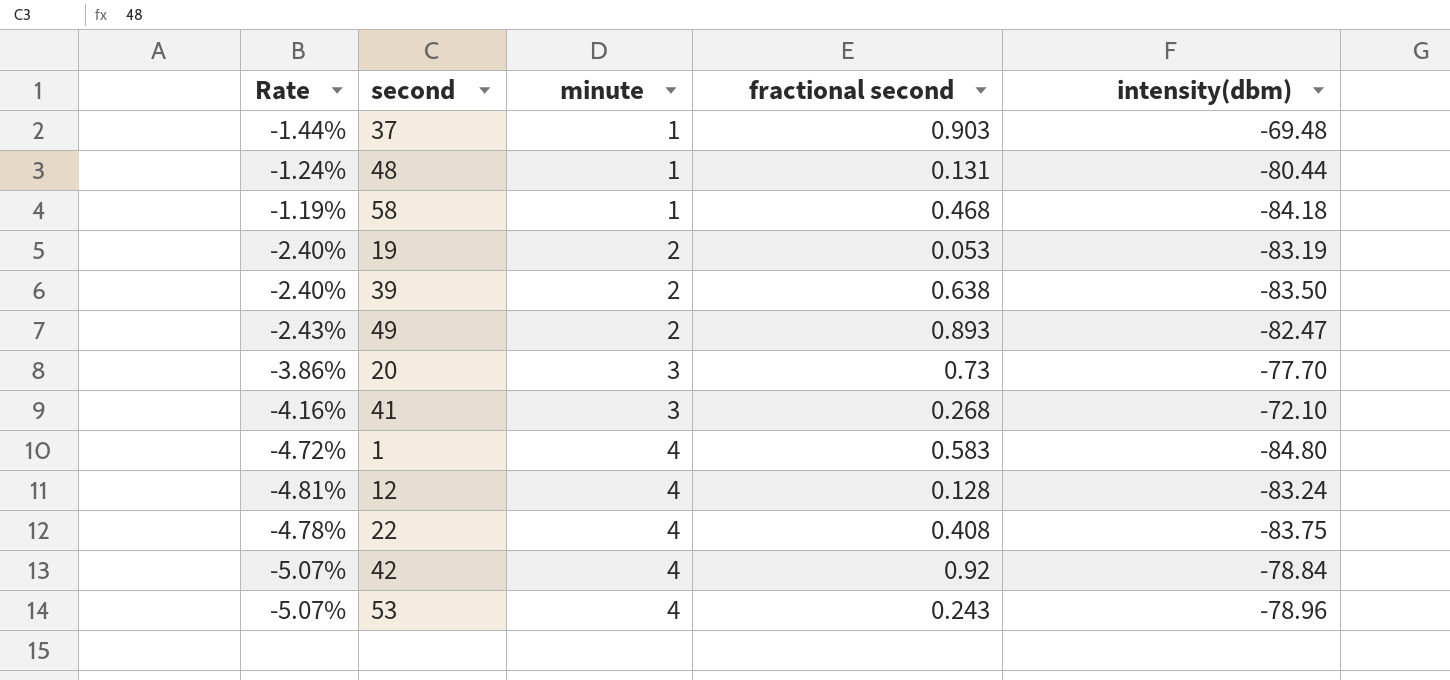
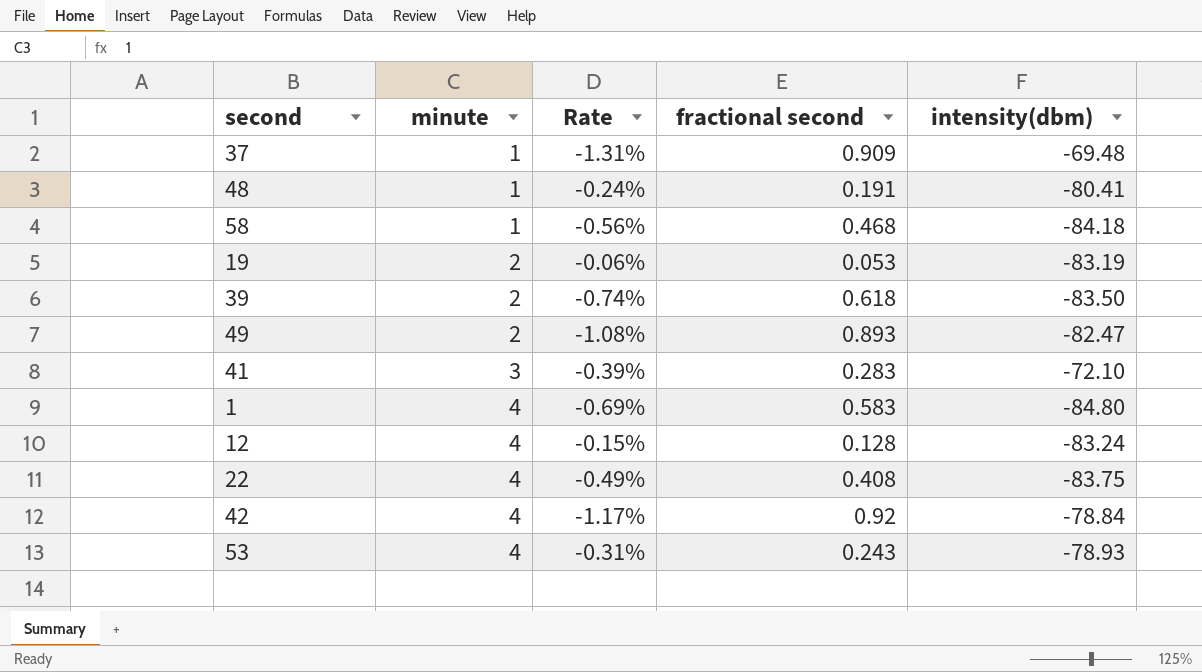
column Rate | formula: [minute] / [intensity(dbm)] -> [fractional second] / [intensity(dbm)]
column Rate | position: 1 -> 3
row 20: -3.86% | 3 | 0.73 | -77.70 -> none
37 | fractional second: 0.903 -> 0.909
48 | fractional second: 0.131 -> 0.191
48 | intensity(dbm): -80.44 -> -80.41
39 | fractional second: 0.638 -> 0.618
41 | fractional second: 0.268 -> 0.283
53 | intensity(dbm): -78.96 -> -78.93

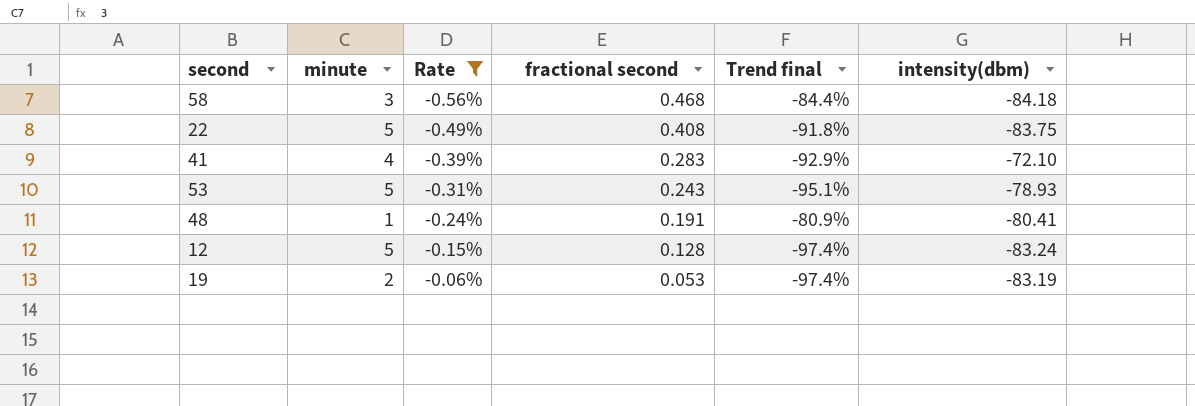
filter: none -> Rate >= -0.56%
row order: minute ascending -> Rate ascending
column Trend final | formula: none -> ([fractional second] - [minute]) / [minute]
58 | minute: 1 -> 3
22 | minute: 4 -> 5
41 | minute: 3 -> 4
53 | minute: 4 -> 5
12 | minute: 4 -> 5

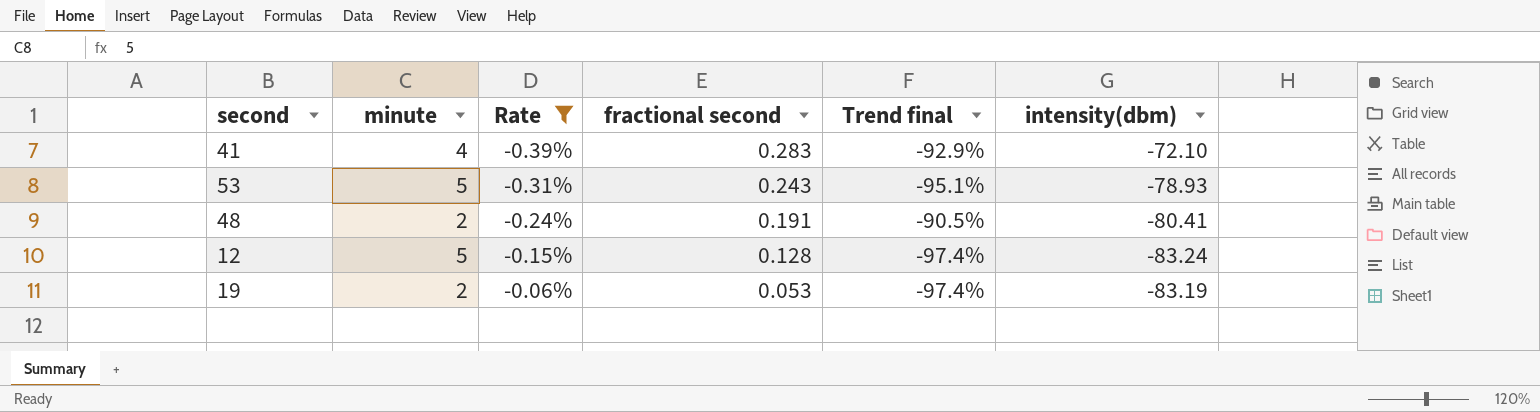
row 58: 3 | -0.56% | 0.468 | -84.4% | -84.18 -> none
row 22: 5 | -0.49% | 0.408 | -91.8% | -83.75 -> none
48 | minute: 1 -> 2
48 | Trend final: -80.9% -> -90.5%

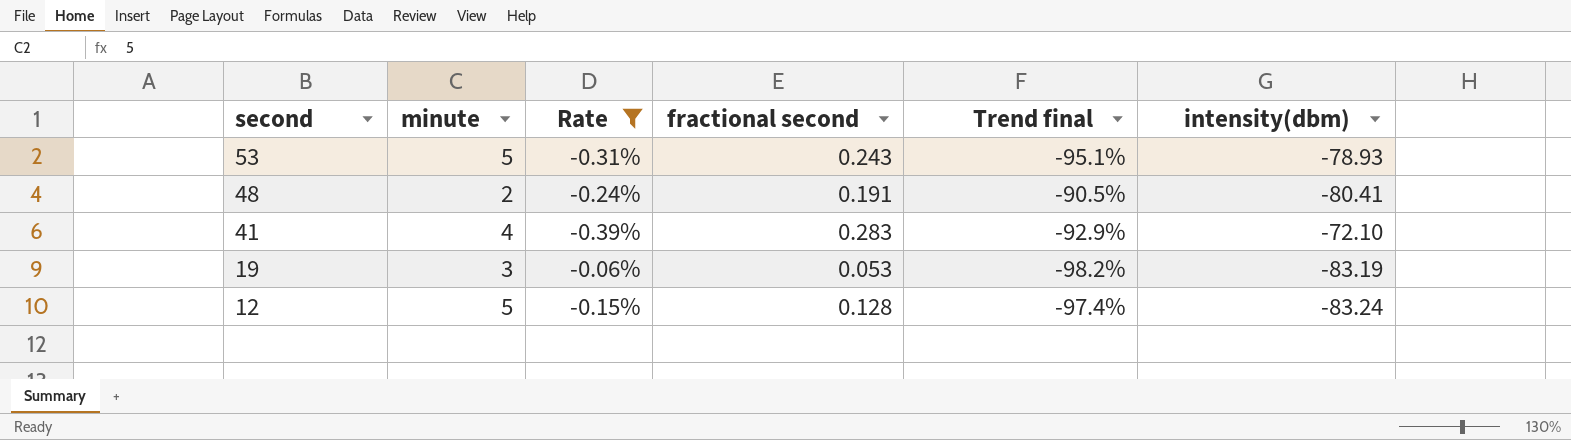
row order: Rate ascending -> second descending
19 | minute: 2 -> 3
19 | Trend final: -97.4% -> -98.2%

